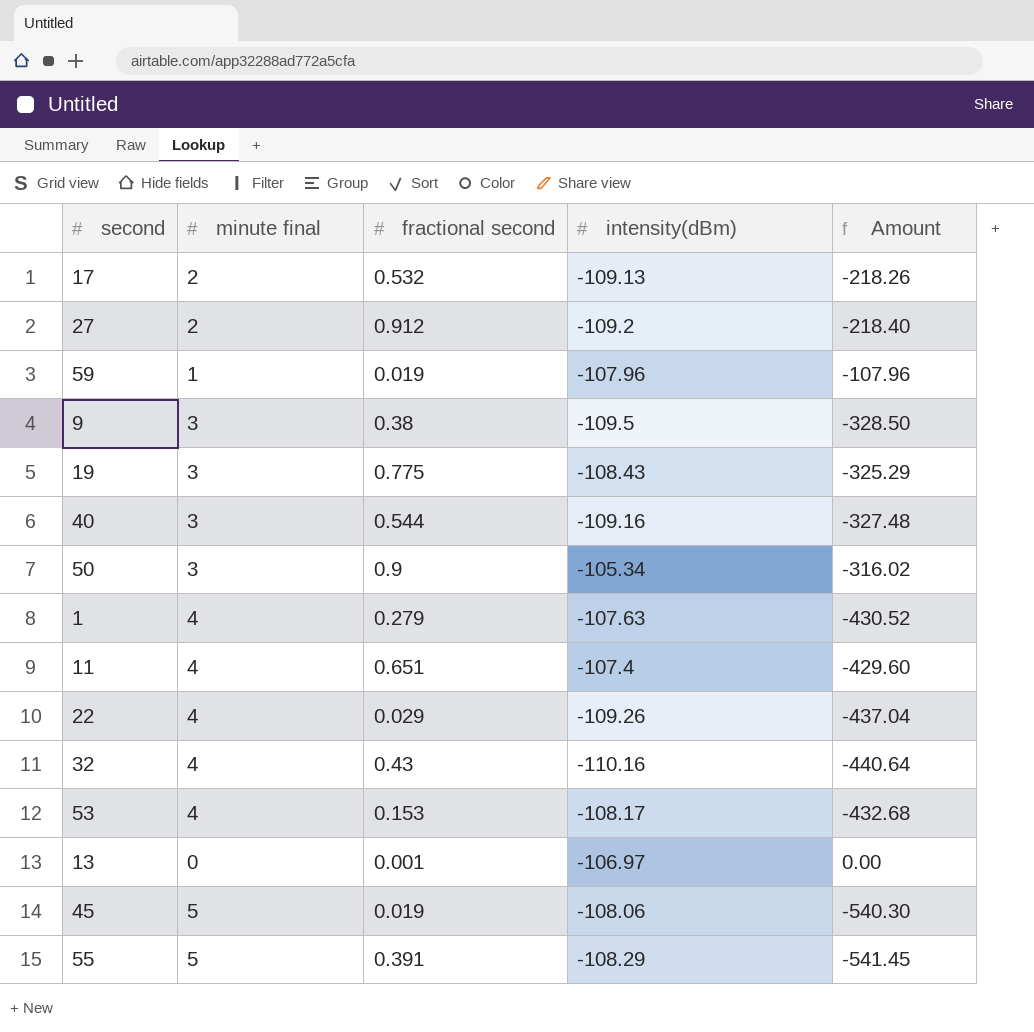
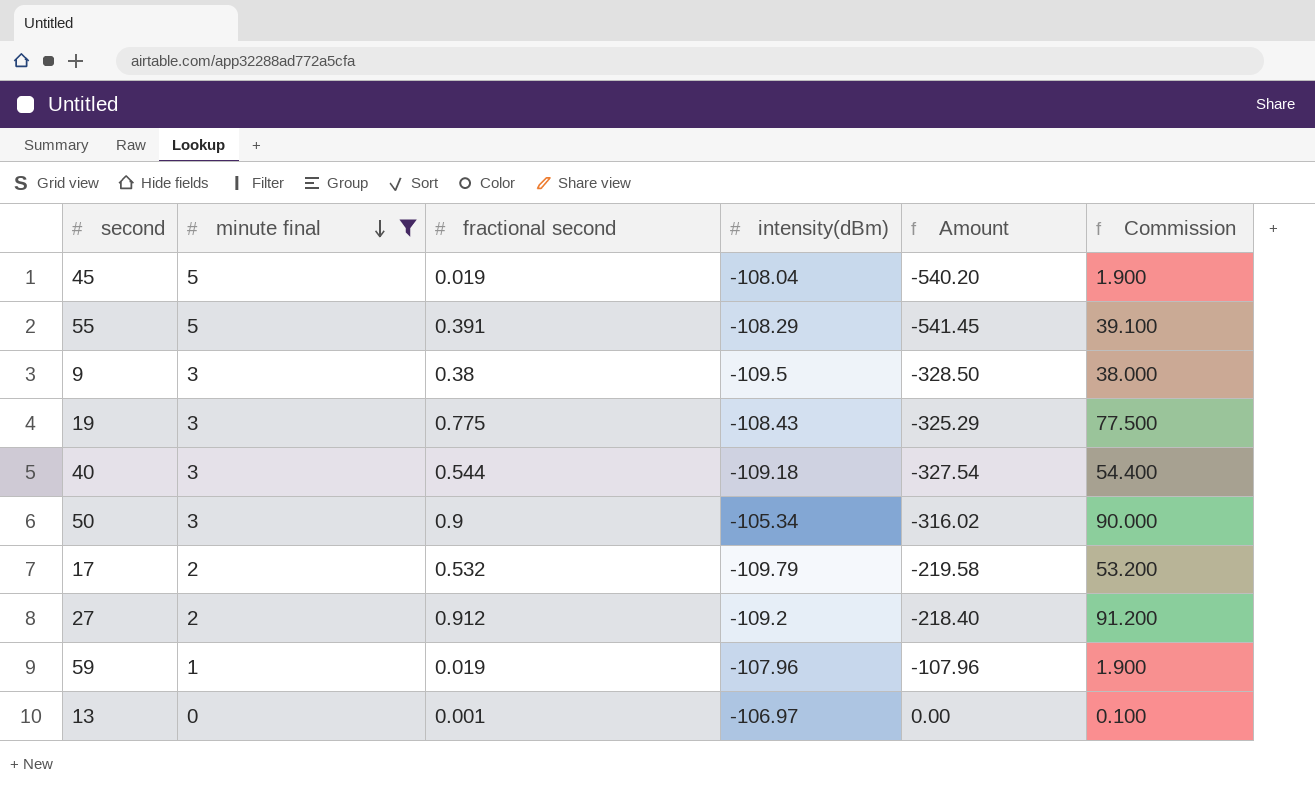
filter: none -> minute final != 4
row order: none -> minute final descending
column Commission | formula: none -> [fractional second] * 100
45 | intensity(dBm): -108.06 -> -108.04
45 | Amount: -540.30 -> -540.20
40 | intensity(dBm): -109.16 -> -109.18
40 | Amount: -327.48 -> -327.54
17 | intensity(dBm): -109.13 -> -109.79
17 | Amount: -218.26 -> -219.58

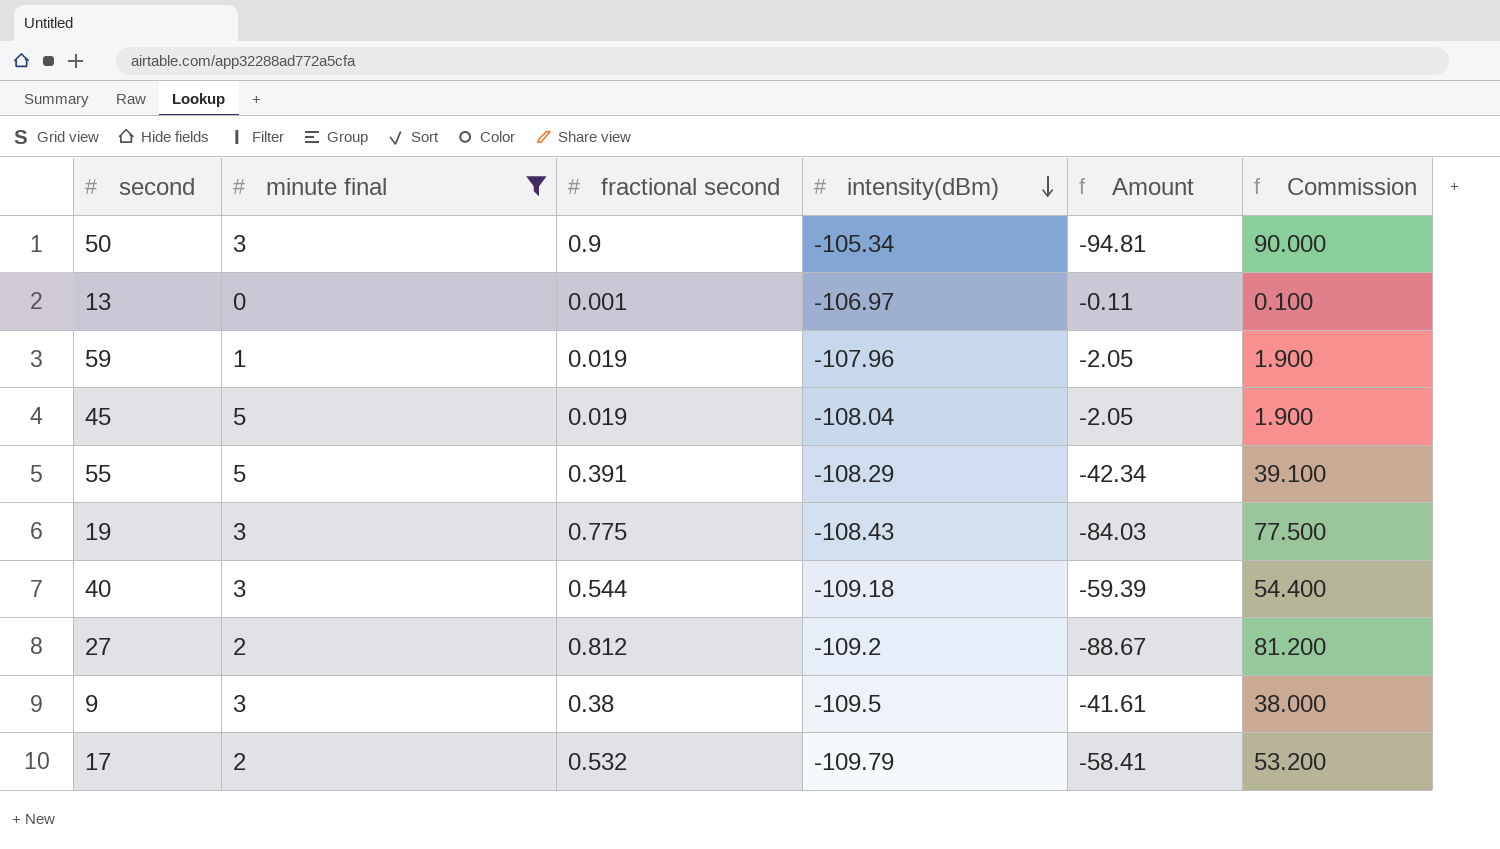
row order: minute final descending -> intensity(dBm) descending
column Amount | formula: [minute final] * [intensity(dBm)] -> [fractional second] * [intensity(dBm)]
27 | fractional second: 0.912 -> 0.812
27 | Commission: 91.200 -> 81.200

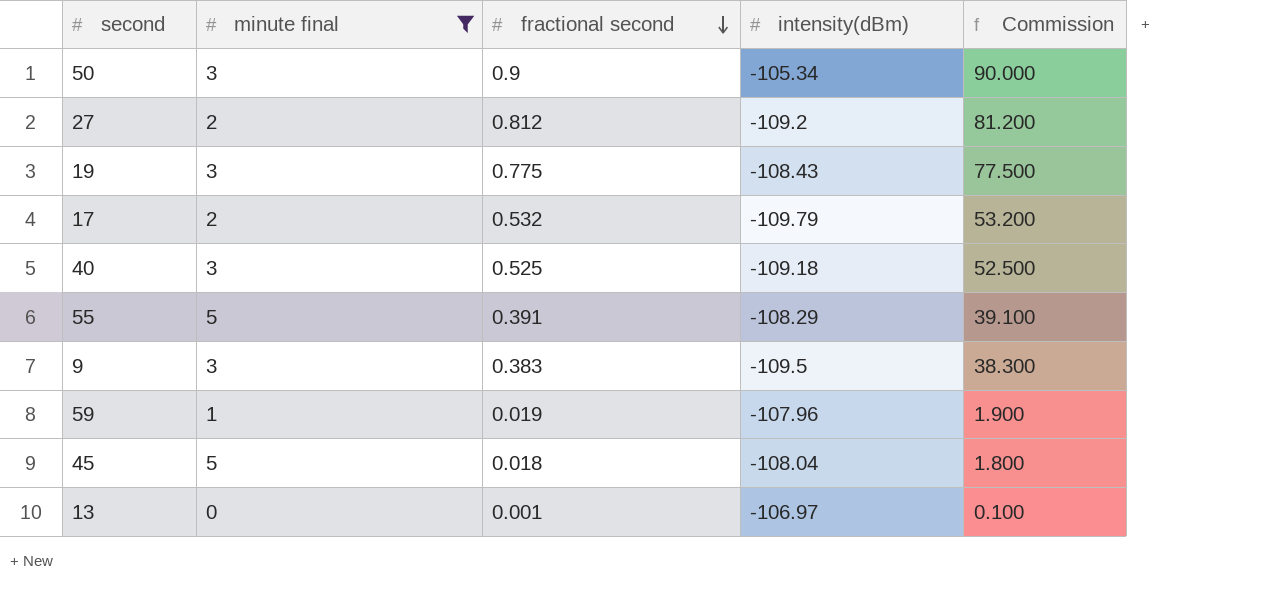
row order: intensity(dBm) descending -> fractional second descending
column Amount | formula: [fractional second] * [intensity(dBm)] -> none
40 | fractional second: 0.544 -> 0.525
40 | Commission: 54.400 -> 52.500
9 | fractional second: 0.38 -> 0.383
9 | Commission: 38.000 -> 38.300
45 | fractional second: 0.019 -> 0.018
45 | Commission: 1.900 -> 1.800

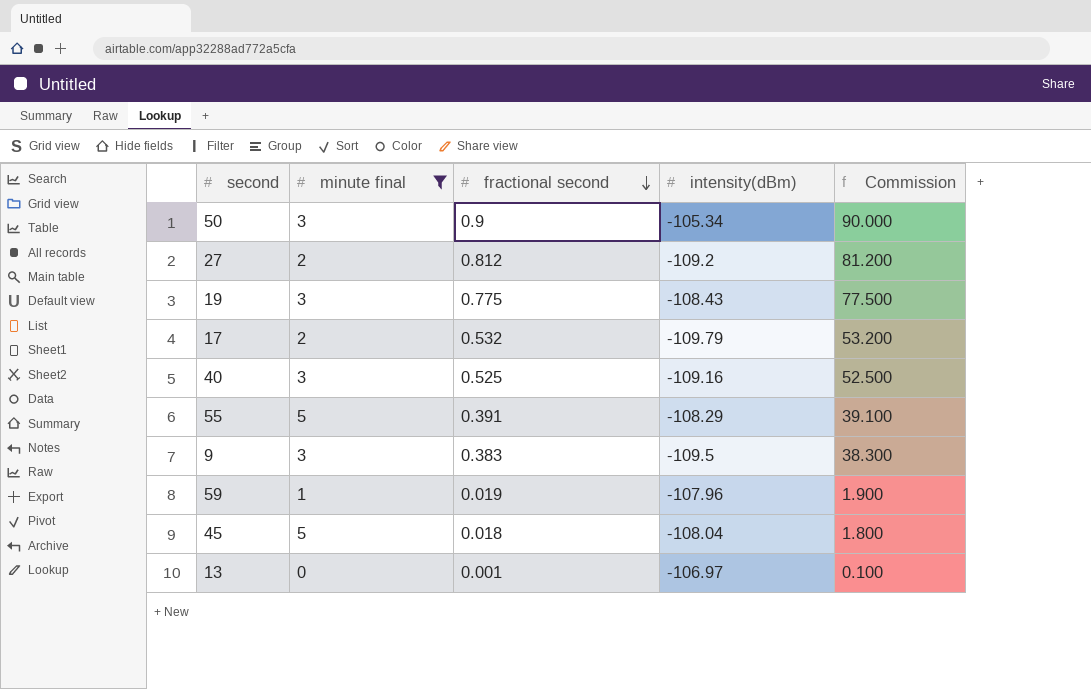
40 | intensity(dBm): -109.18 -> -109.16

